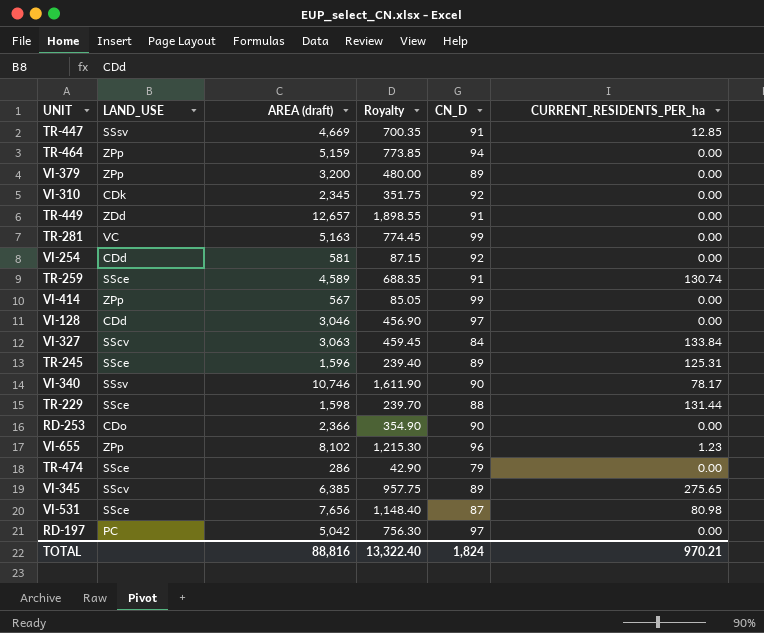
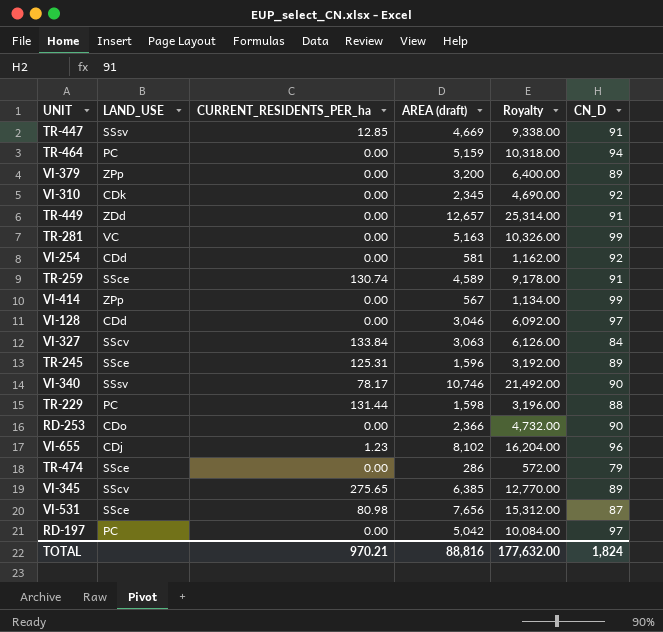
column CURRENT_RESIDENTS_PER_ha | position: 6 -> 3
column Royalty | formula: [AREA (draft)] * 0.15 -> [AREA (draft)] * 2
TR-464 | LAND_USE: ZPp -> PC
TR-229 | LAND_USE: SSce -> PC
VI-655 | LAND_USE: ZPp -> CDj
TOTAL | Royalty: 13,322.40 -> 177,632.00

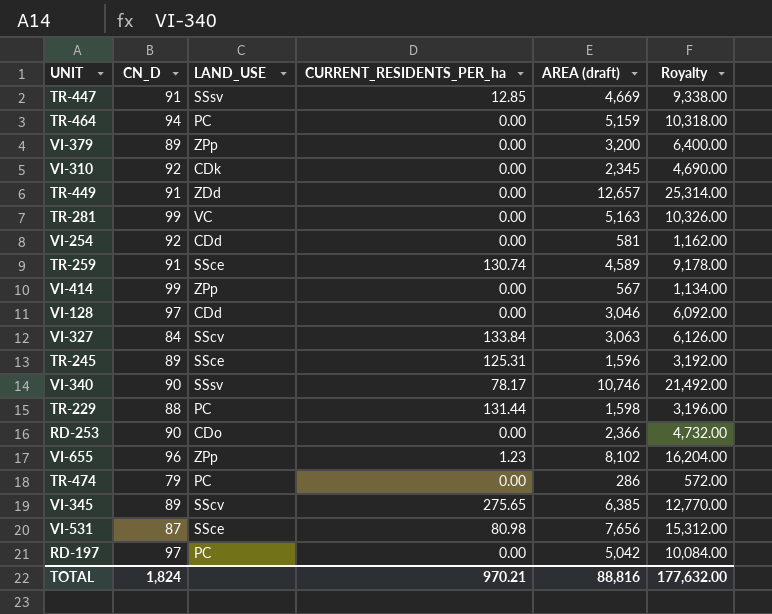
column CN_D | position: 6 -> 2
VI-655 | LAND_USE: CDj -> ZPp
TR-474 | LAND_USE: SSce -> PC

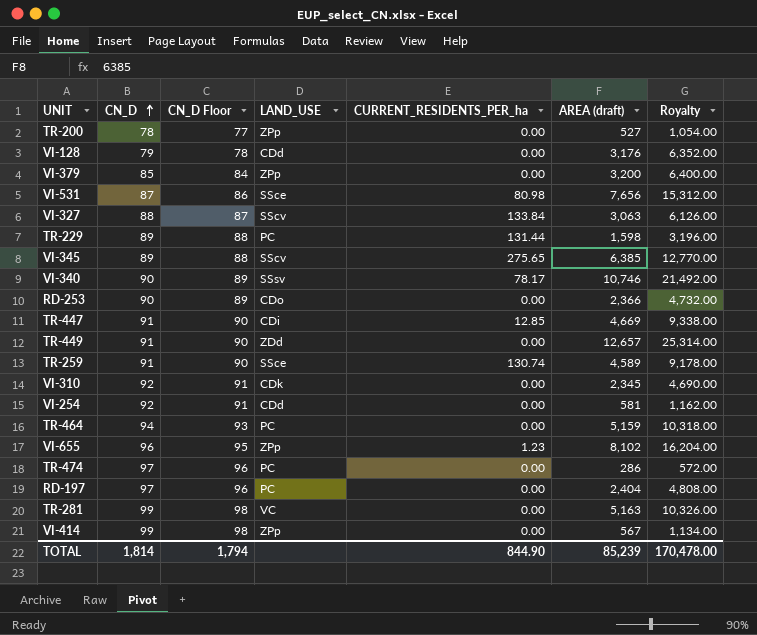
row order: none -> CN_D ascending
column CN_D Floor | formula: none -> [CN_D] - 1
row TR-245: 89 | SSce | 125.31 | 1,596 | 3,192.00 -> none
row TR-200: none -> 78 | 77 | ZPp | 0.00 | 527 | 1,054.00
VI-128 | CN_D: 97 -> 79
VI-128 | AREA (draft): 3,046 -> 3,176
VI-128 | Royalty: 6,092.00 -> 6,352.00
VI-379 | CN_D: 89 -> 85
VI-327 | CN_D: 84 -> 88
TR-229 | CN_D: 88 -> 89
TR-447 | LAND_USE: SSsv -> CDi
TR-474 | CN_D: 79 -> 97
RD-197 | AREA (draft): 5,042 -> 2,404
RD-197 | Royalty: 10,084.00 -> 4,808.00
TOTAL | CN_D: 1,824 -> 1,814
TOTAL | CURRENT_RESIDENTS_PER_ha: 970.21 -> 844.90
TOTAL | AREA (draft): 88,816 -> 85,239
TOTAL | Royalty: 177,632.00 -> 170,478.00

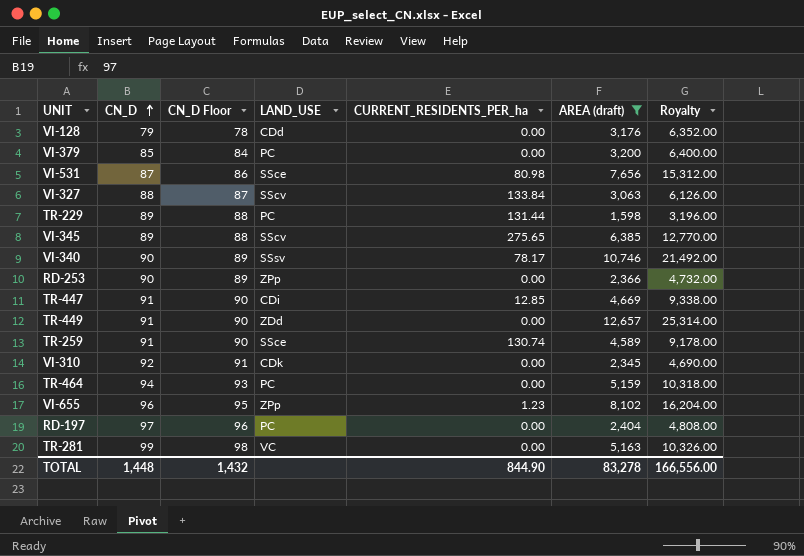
filter: none -> AREA (draft) >= 1,598
VI-379 | LAND_USE: ZPp -> PC
RD-253 | LAND_USE: CDo -> ZPp
TOTAL | CN_D: 1,814 -> 1,448
TOTAL | CN_D Floor: 1,794 -> 1,432
TOTAL | AREA (draft): 85,239 -> 83,278
TOTAL | Royalty: 170,478.00 -> 166,556.00

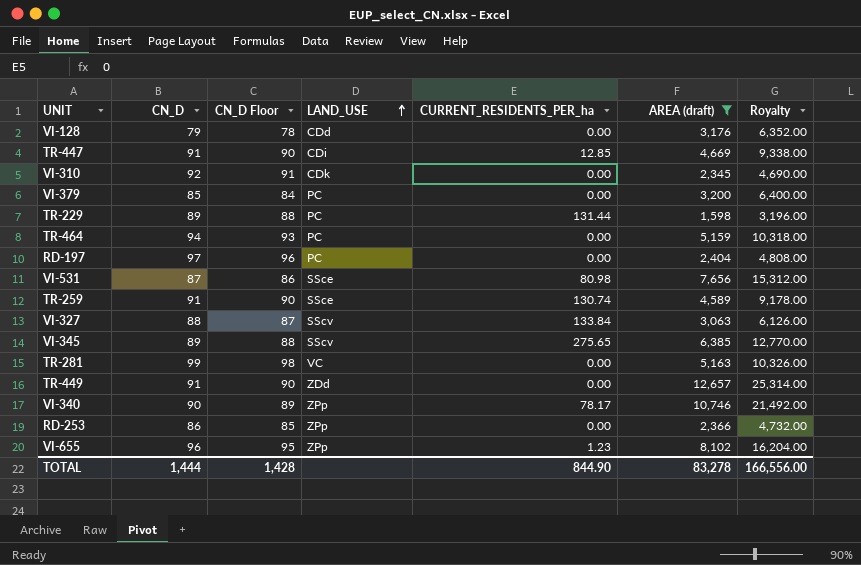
row order: CN_D ascending -> LAND_USE ascending
VI-340 | LAND_USE: SSsv -> ZPp
RD-253 | CN_D: 90 -> 86
RD-253 | CN_D Floor: 89 -> 85
TOTAL | CN_D: 1,448 -> 1,444
TOTAL | CN_D Floor: 1,432 -> 1,428

